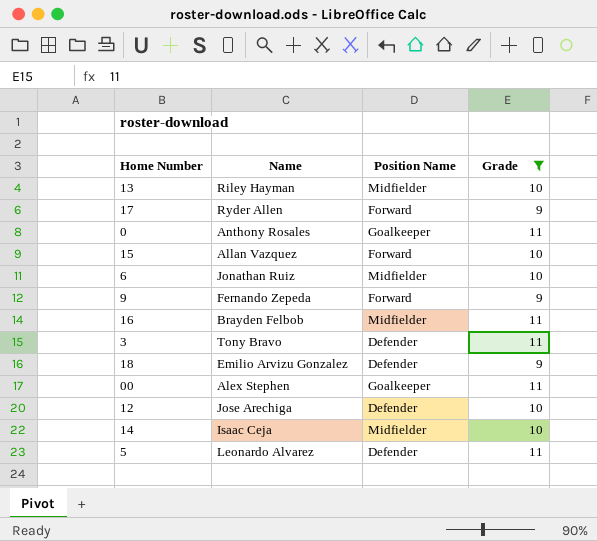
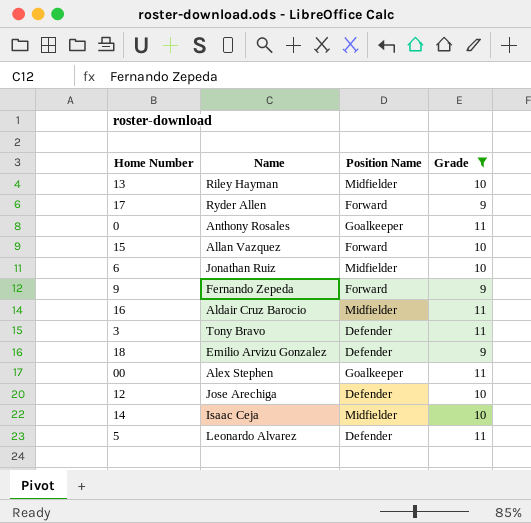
16 | Name: Brayden Felbob -> Aldair Cruz Barocio

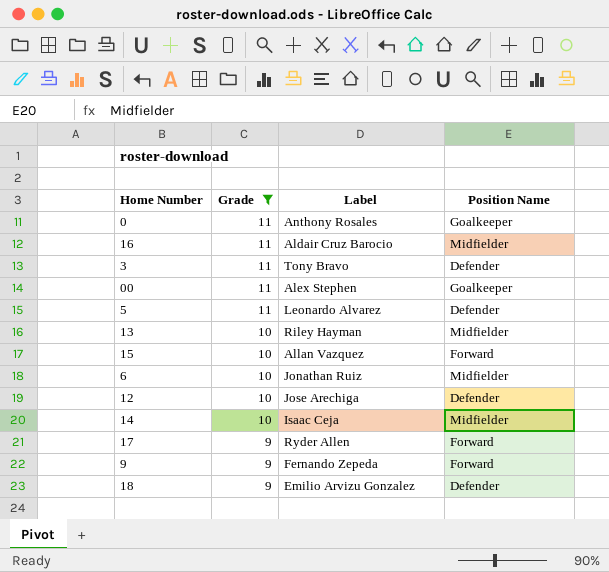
row order: none -> Grade descending
column Grade | position: 4 -> 2
column name: Name -> Label

